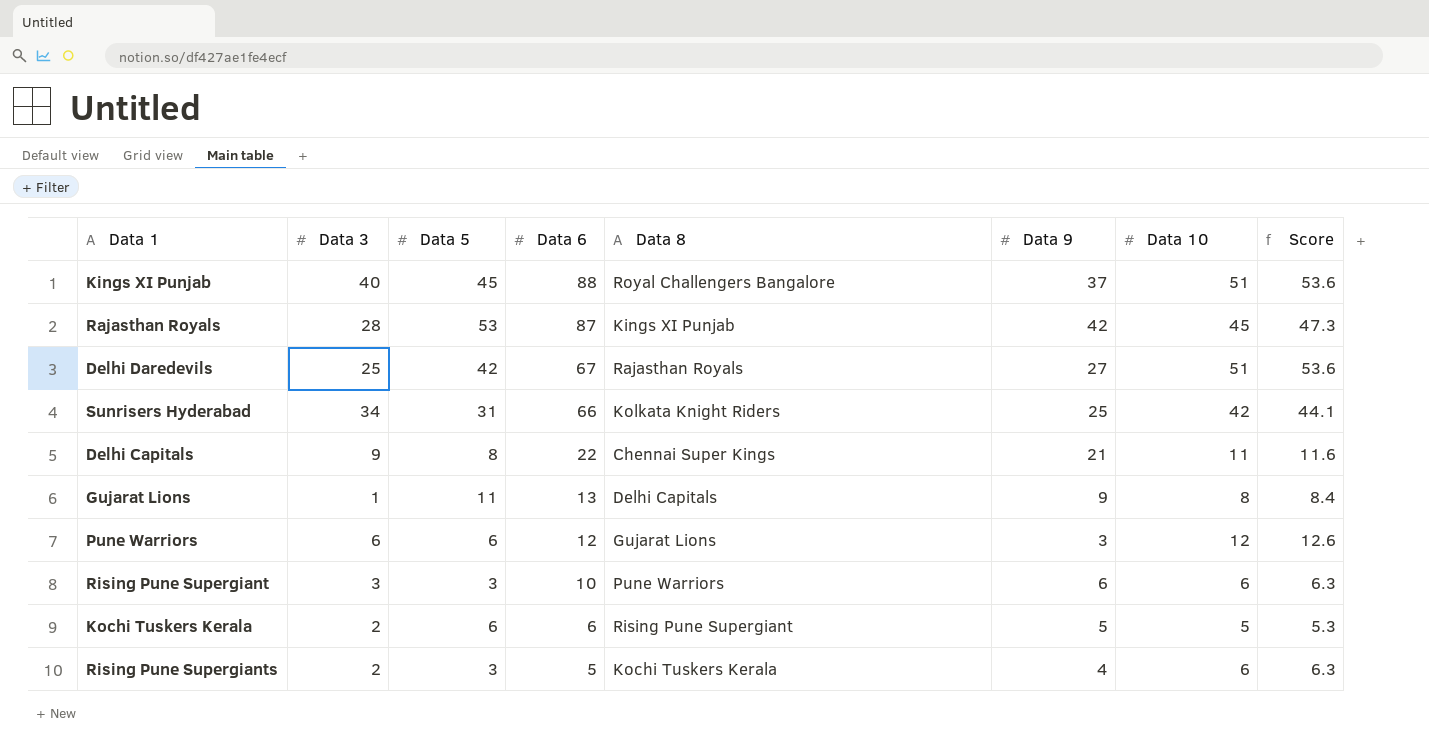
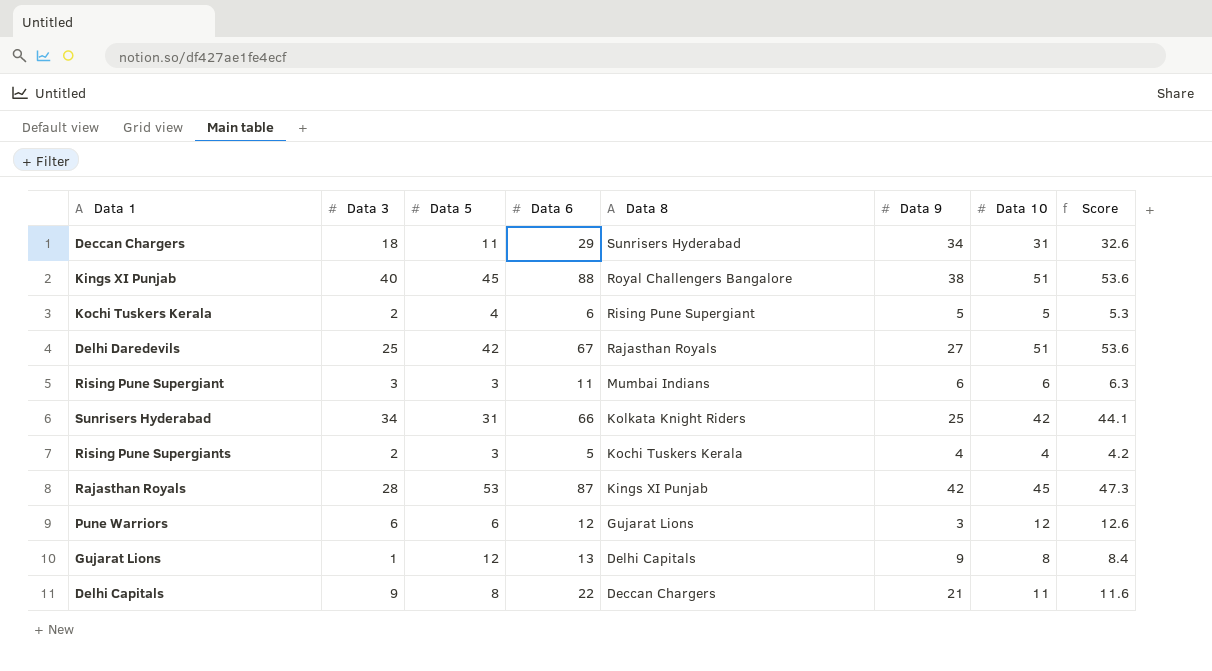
row order: Data 6 descending -> Data 8 descending
row Deccan Chargers: none -> 18 | 11 | 29 | Sunrisers Hyderabad | 34 | 31 | 32.6
Kings XI Punjab | Data 9: 37 -> 38
Kochi Tuskers Kerala | Data 5: 6 -> 4
Rising Pune Supergiant | Data 6: 10 -> 11
Rising Pune Supergiant | Data 8: Pune Warriors -> Mumbai Indians
Rising Pune Supergiants | Data 10: 6 -> 4
Rising Pune Supergiants | Score: 6.3 -> 4.2
Gujarat Lions | Data 5: 11 -> 12
Delhi Capitals | Data 8: Chennai Super Kings -> Deccan Chargers

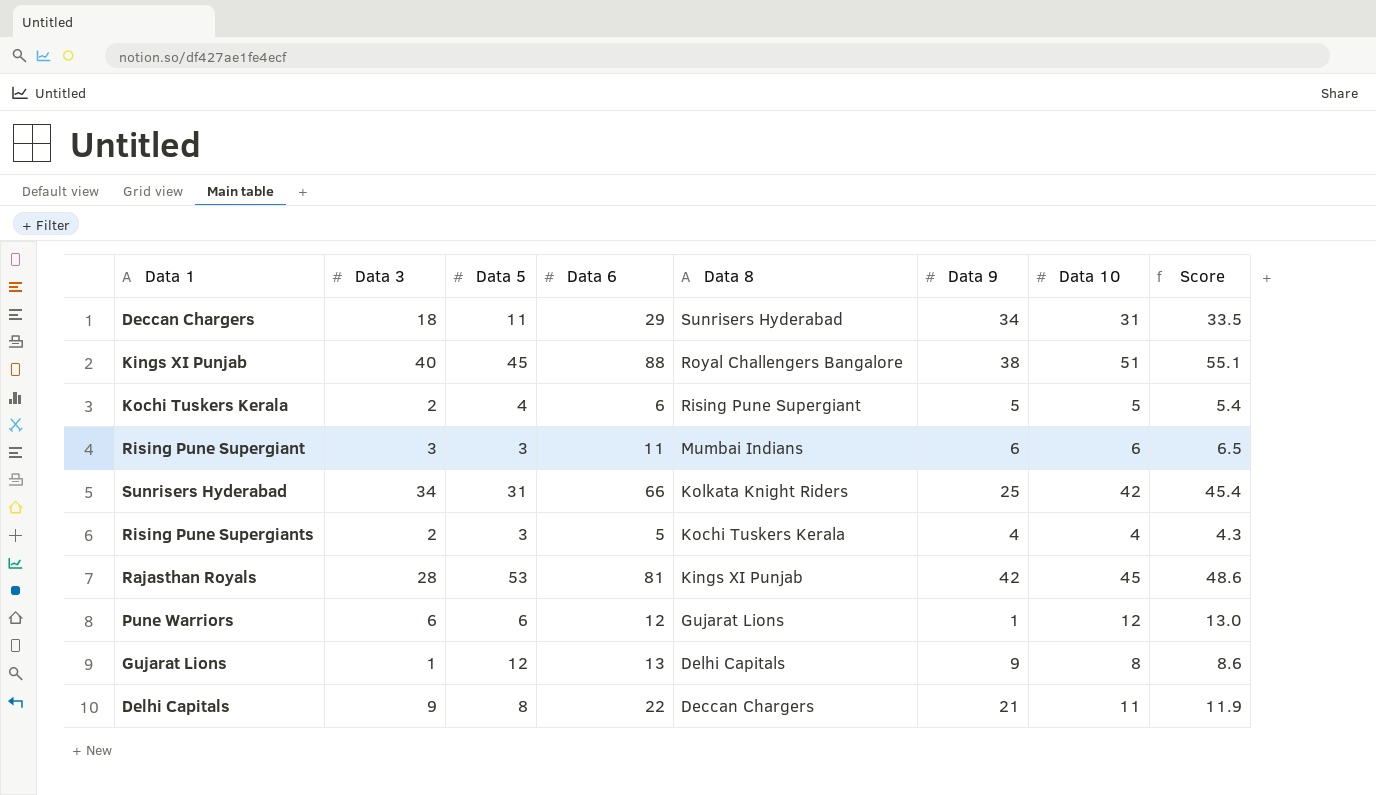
column Score | formula: [Data 10] * 1.05 -> [Data 10] * 1.08
row Delhi Daredevils: 25 | 42 | 67 | Rajasthan Royals | 27 | 51 | 53.6 -> none
Rajasthan Royals | Data 6: 87 -> 81
Pune Warriors | Data 9: 3 -> 1

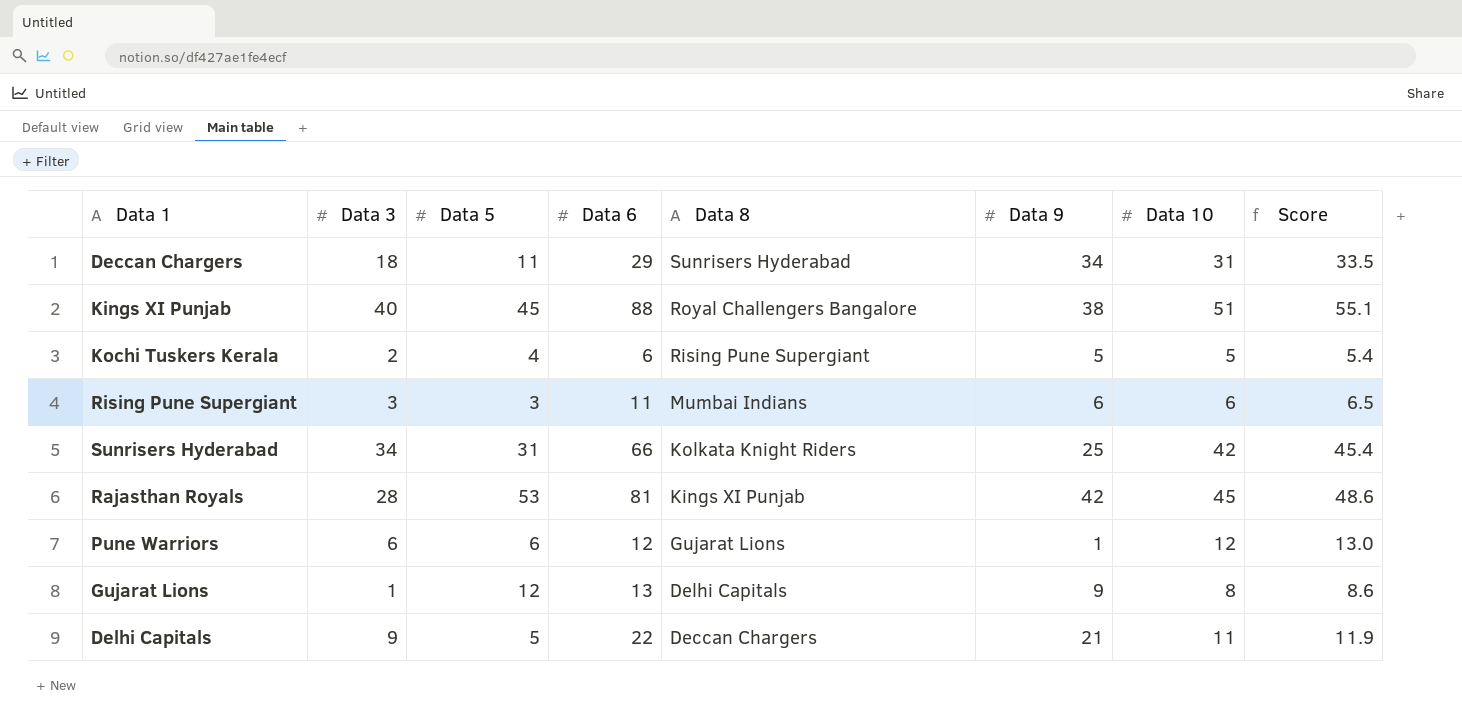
row Rising Pune Supergiants: 2 | 3 | 5 | Kochi Tuskers Kerala | 4 | 4 | 4.3 -> none
Delhi Capitals | Data 5: 8 -> 5

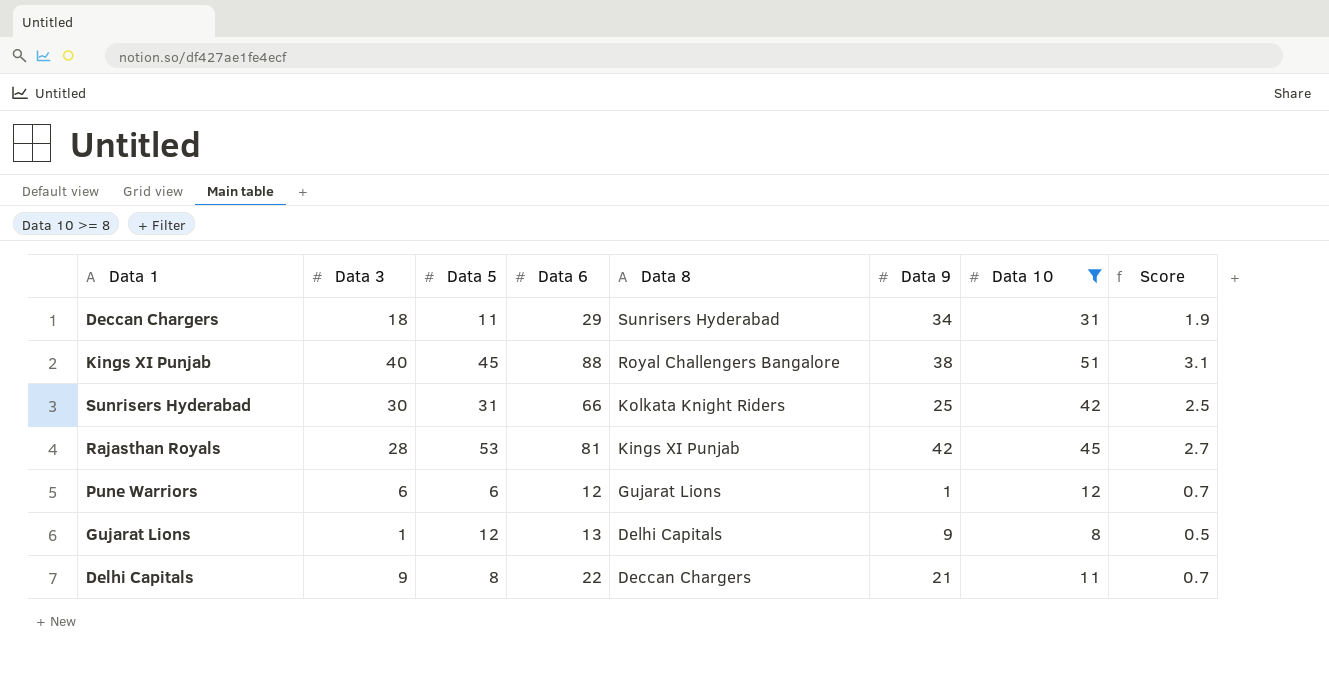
filter: none -> Data 10 >= 8
column Score | formula: [Data 10] * 1.08 -> [Data 10] * 0.06
Sunrisers Hyderabad | Data 3: 34 -> 30
Delhi Capitals | Data 5: 5 -> 8

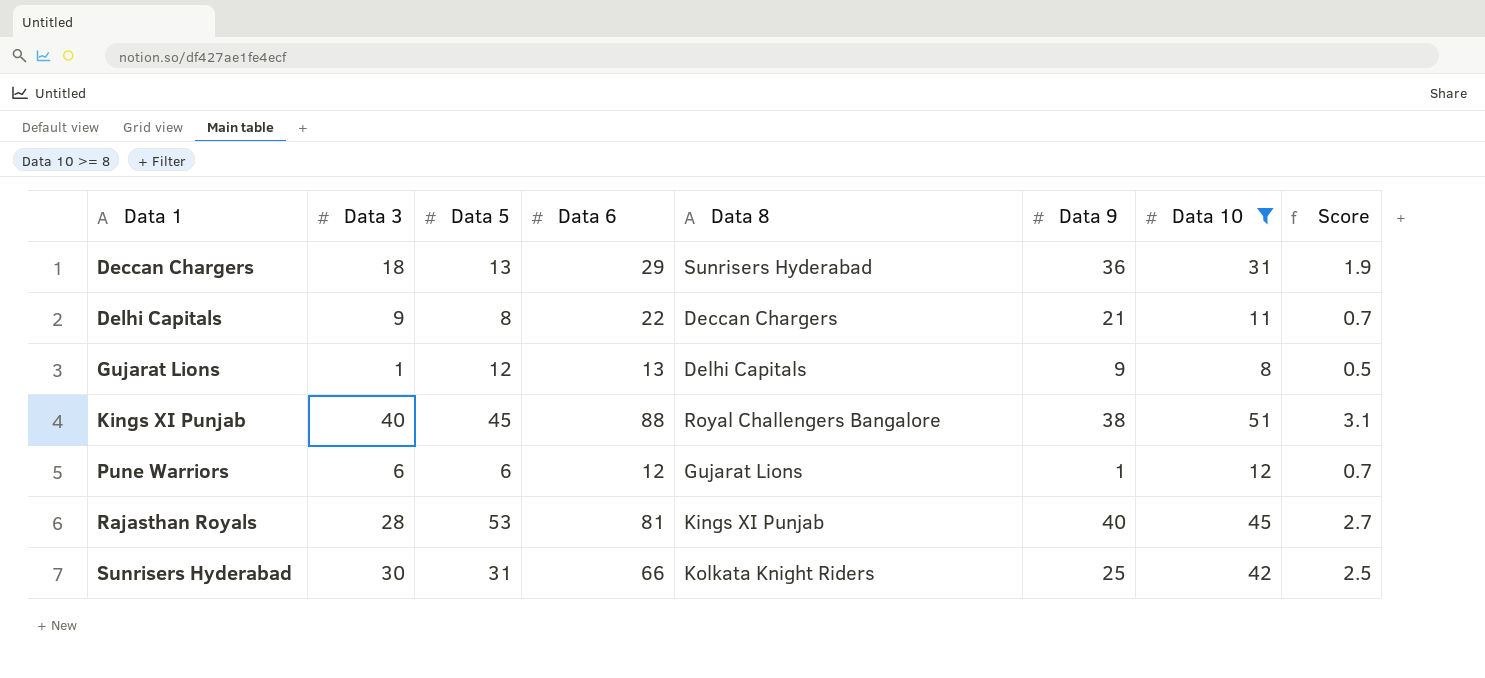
row order: Data 8 descending -> Data 1 ascending
Deccan Chargers | Data 5: 11 -> 13
Deccan Chargers | Data 9: 34 -> 36
Rajasthan Royals | Data 9: 42 -> 40

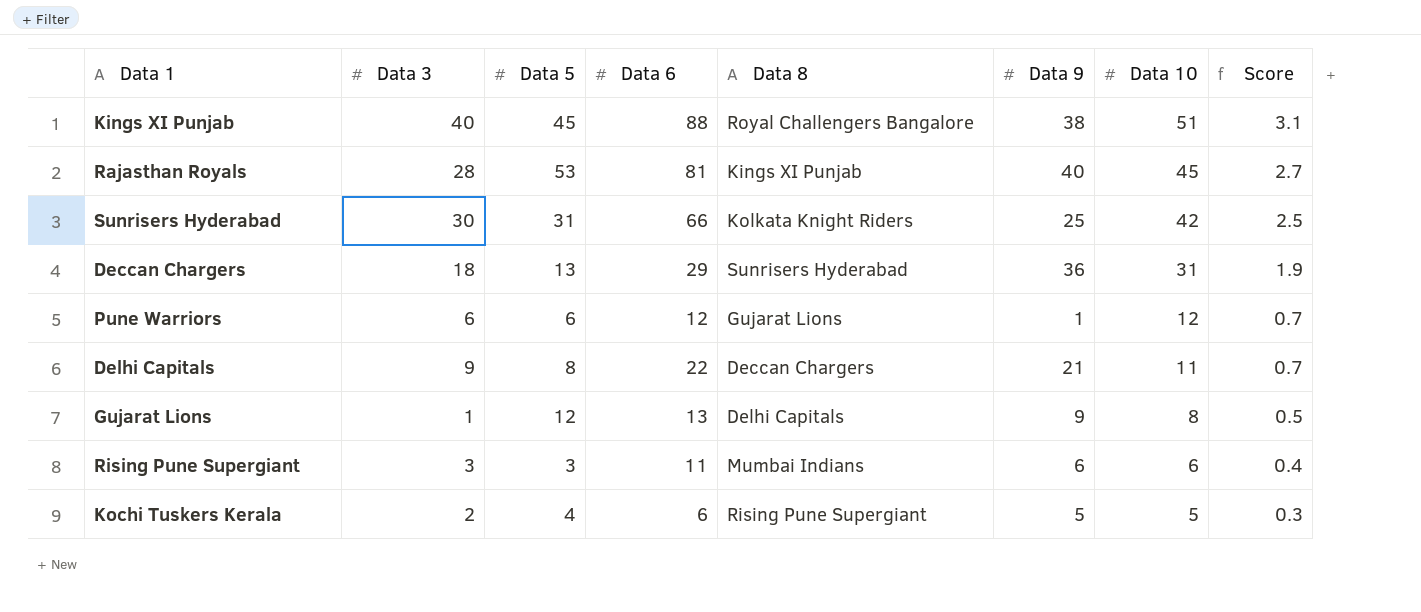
filter: Data 10 >= 8 -> none
row order: Data 1 ascending -> Data 10 descending

